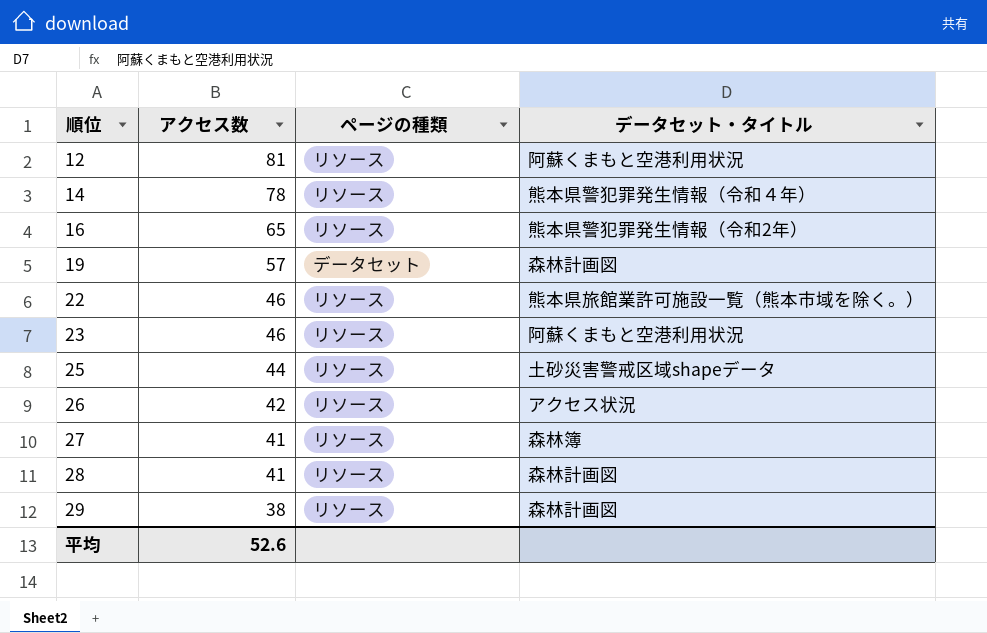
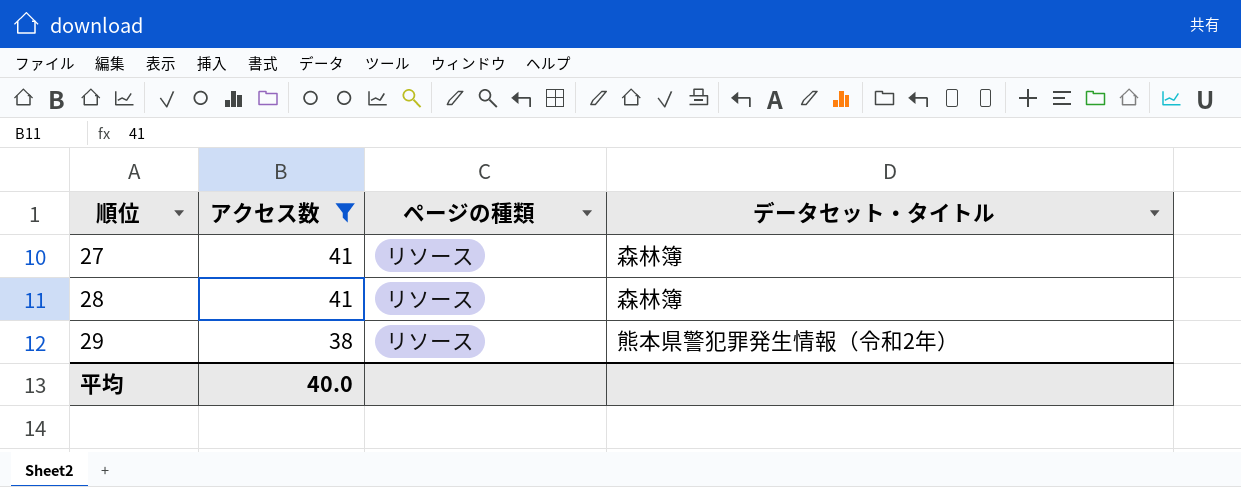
filter: none -> アクセス数 <= 41
28 | データセット・タイトル: 森林計画図 -> 森林簿
29 | データセット・タイトル: 森林計画図 -> 熊本県警犯罪発生情報（令和2年）
平均 | アクセス数: 52.6 -> 40.0

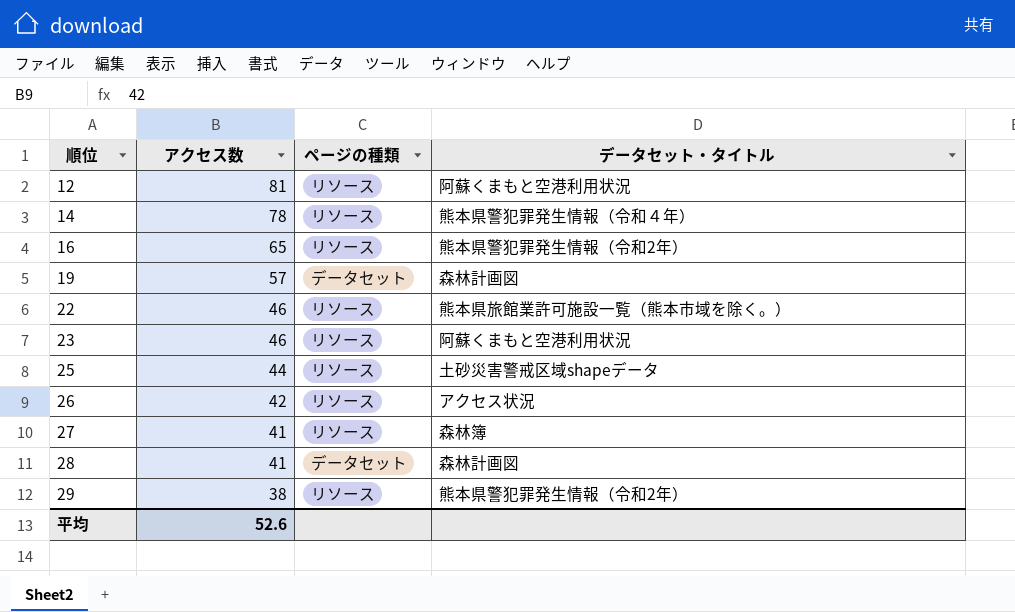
filter: アクセス数 <= 41 -> none
28 | ページの種類: リソース -> データセット
28 | データセット・タイトル: 森林簿 -> 森林計画図
平均 | アクセス数: 40.0 -> 52.6

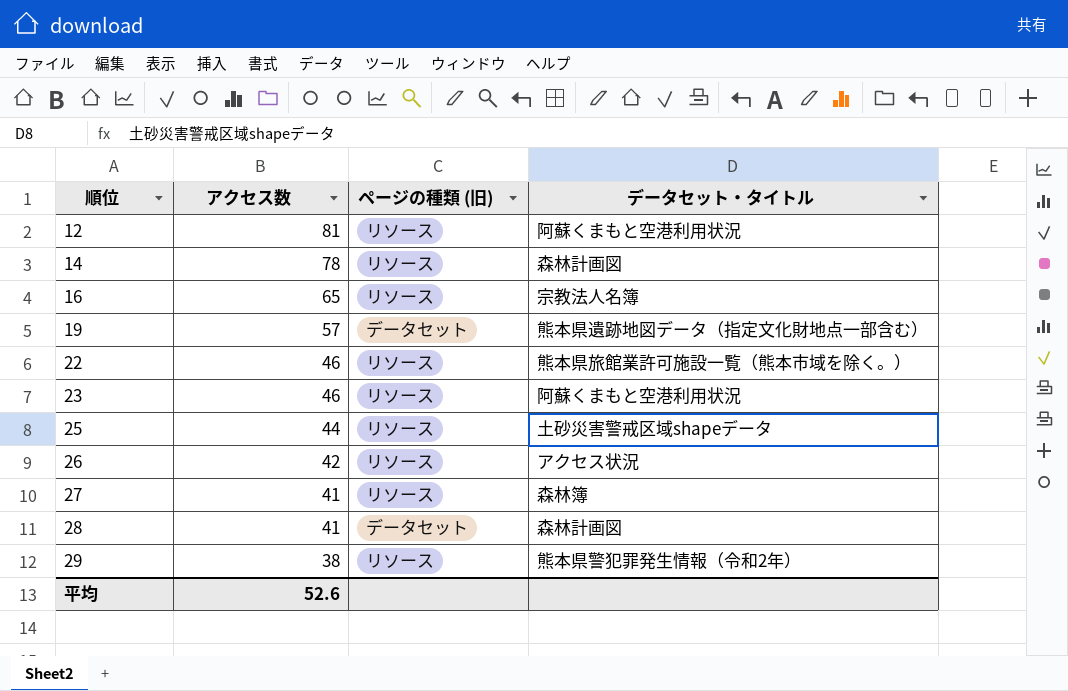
column name: ページの種類 -> ページの種類 (旧)
14 | データセット・タイトル: 熊本県警犯罪発生情報（令和４年） -> 森林計画図
16 | データセット・タイトル: 熊本県警犯罪発生情報（令和2年） -> 宗教法人名簿
19 | データセット・タイトル: 森林計画図 -> 熊本県遺跡地図データ（指定文化財地点一部含む）

